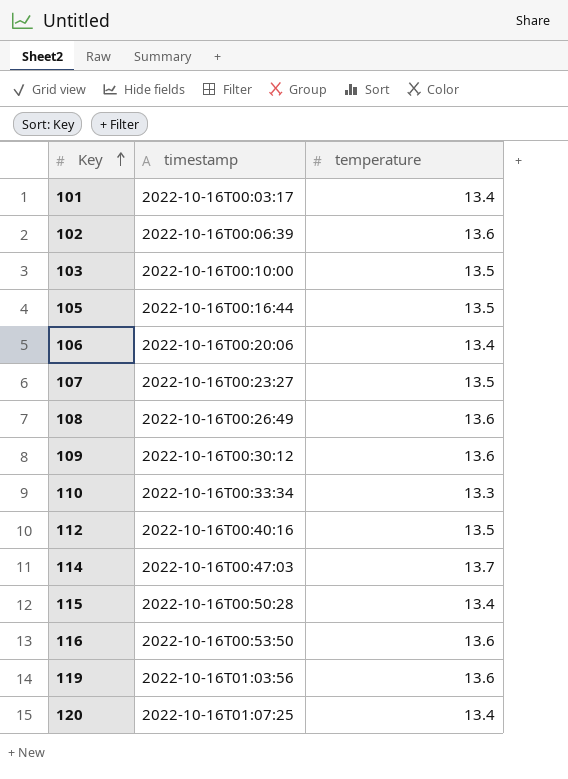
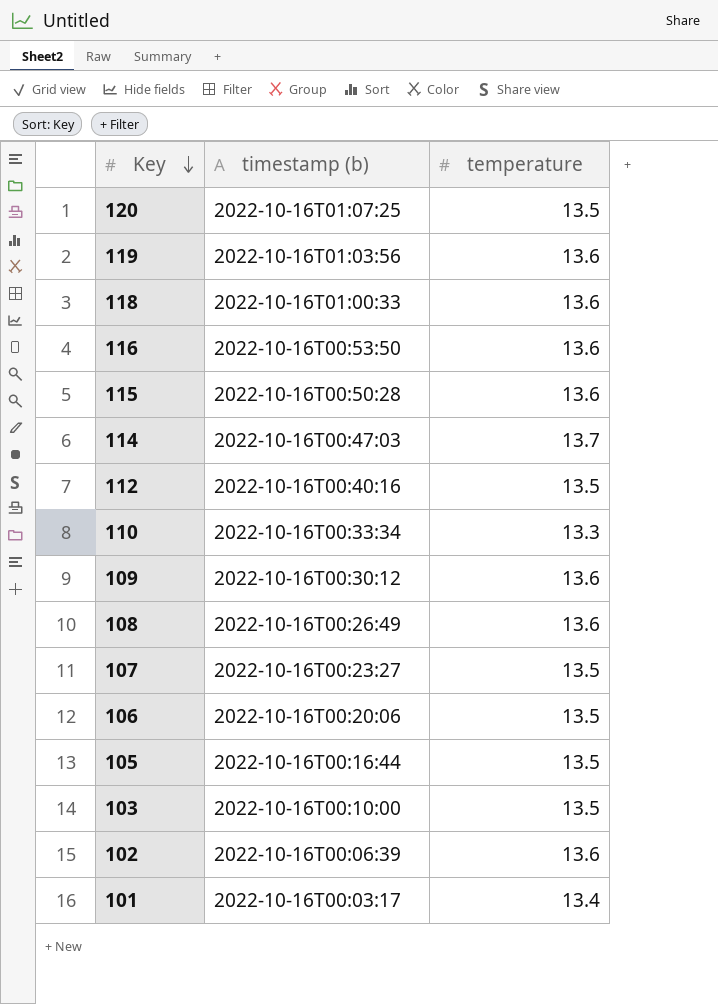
row order: Key ascending -> Key descending
column name: timestamp -> timestamp (b)
120 | temperature: 13.4 -> 13.5
row 118: none -> 2022-10-16T01:00:33 | 13.6
115 | temperature: 13.4 -> 13.6
106 | temperature: 13.4 -> 13.5

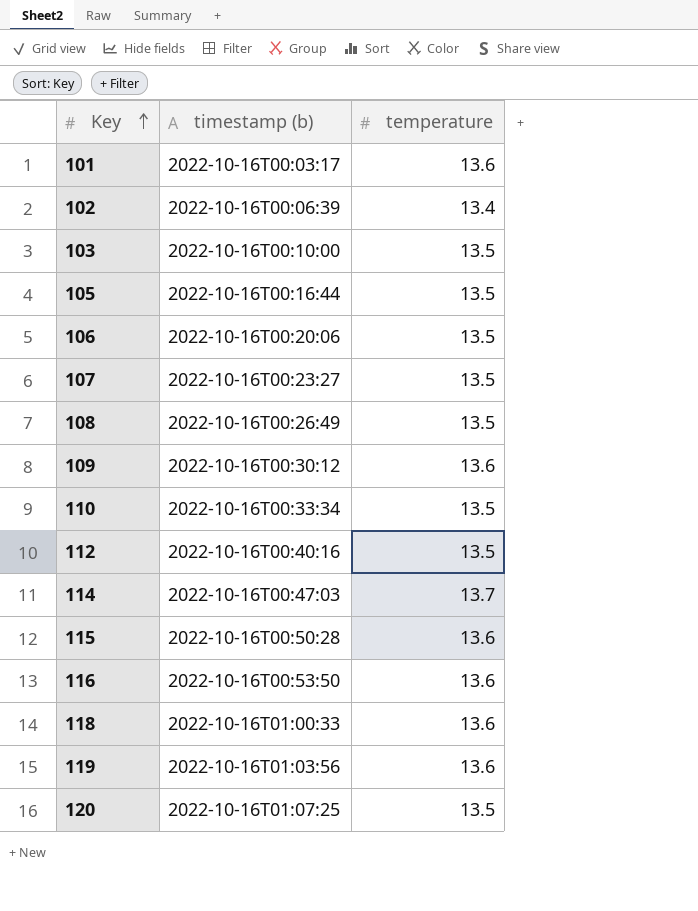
row order: Key descending -> Key ascending
101 | temperature: 13.4 -> 13.6
102 | temperature: 13.6 -> 13.4
108 | temperature: 13.6 -> 13.5
110 | temperature: 13.3 -> 13.5

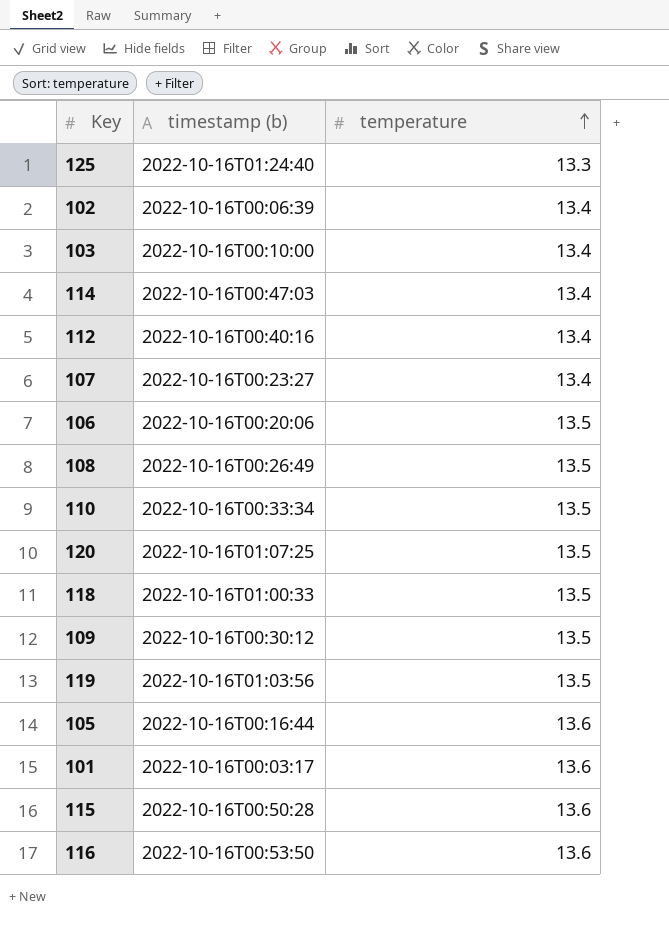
row order: Key ascending -> temperature ascending
row 125: none -> 2022-10-16T01:24:40 | 13.3
103 | temperature: 13.5 -> 13.4
114 | temperature: 13.7 -> 13.4
112 | temperature: 13.5 -> 13.4
107 | temperature: 13.5 -> 13.4
118 | temperature: 13.6 -> 13.5
109 | temperature: 13.6 -> 13.5
119 | temperature: 13.6 -> 13.5
105 | temperature: 13.5 -> 13.6

